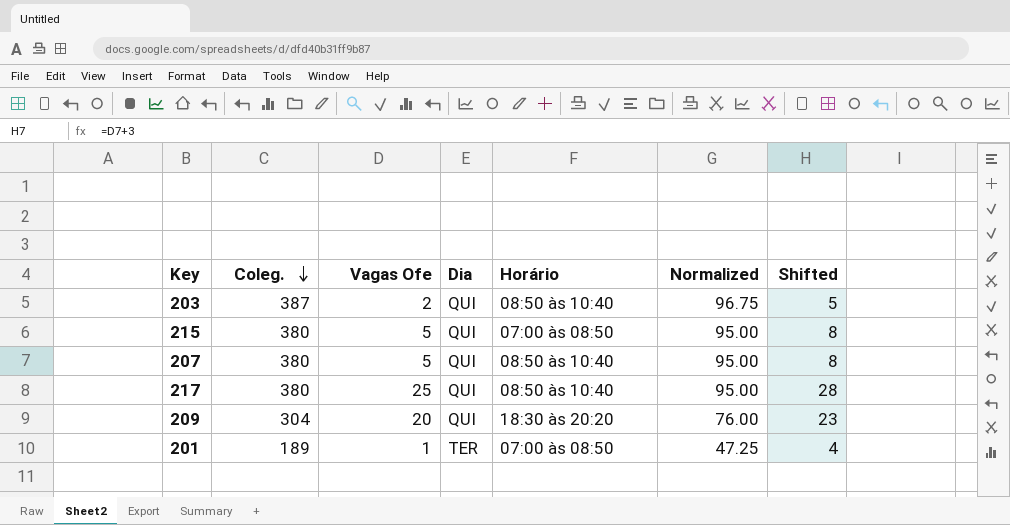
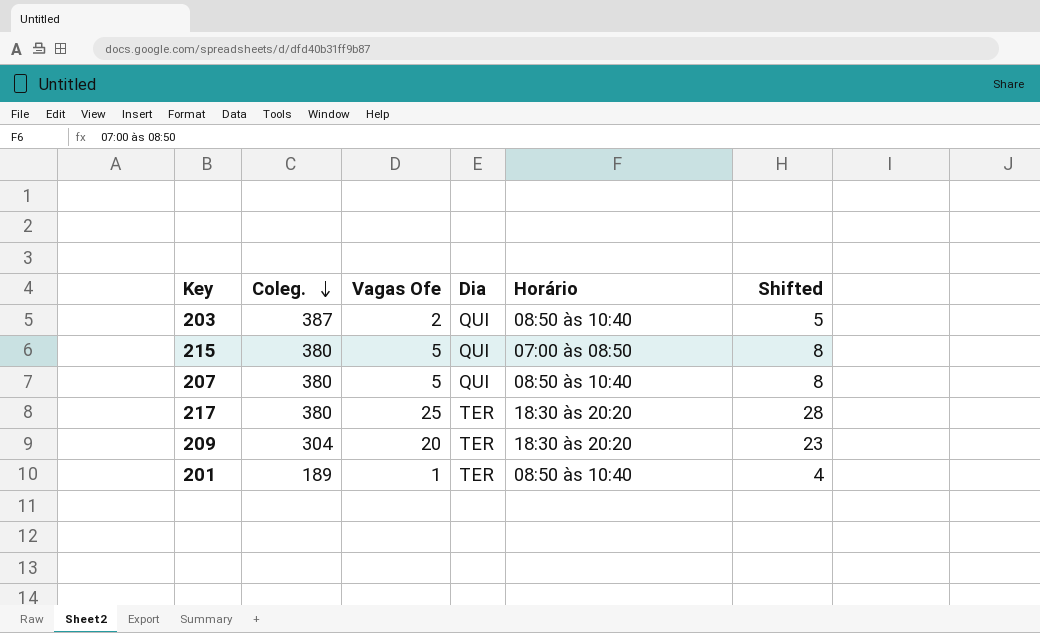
column Normalized | formula: [Coleg.] * 0.25 -> none
217 | Dia: QUI -> TER
217 | Horário: 08:50 às 10:40 -> 18:30 às 20:20
209 | Dia: QUI -> TER
201 | Horário: 07:00 às 08:50 -> 08:50 às 10:40

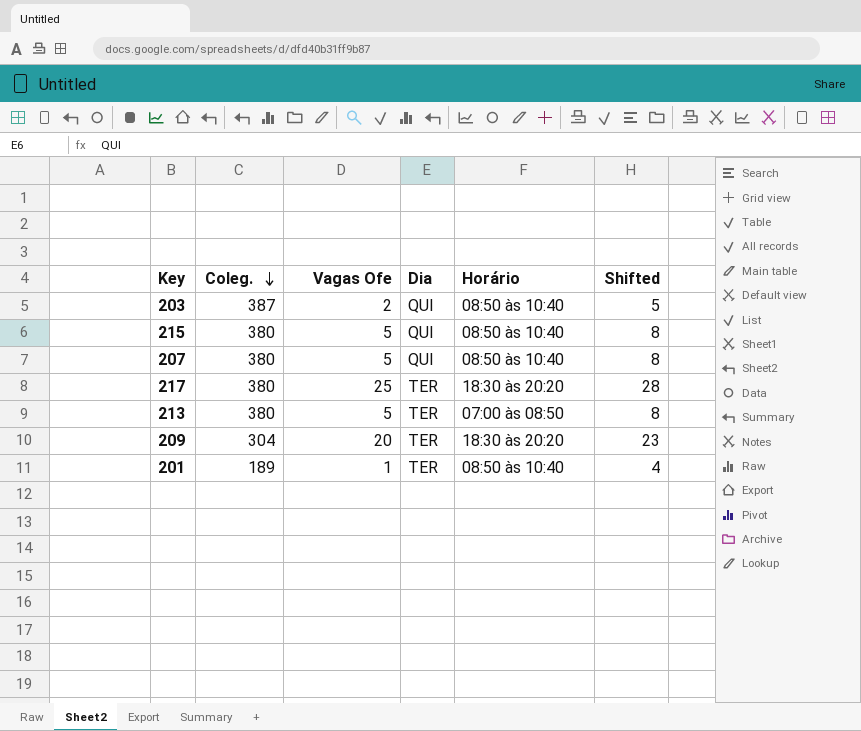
215 | Horário: 07:00 às 08:50 -> 08:50 às 10:40
row 213: none -> 380 | 5 | TER | 07:00 às 08:50 | 8

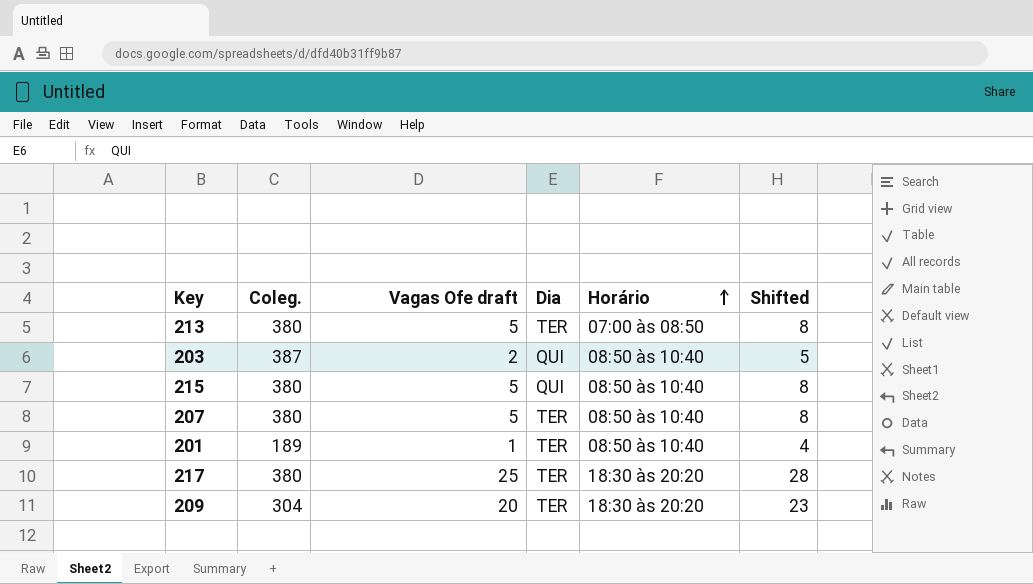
row order: Coleg. descending -> Horário ascending
column name: Vagas Ofe -> Vagas Ofe draft
207 | Dia: QUI -> TER

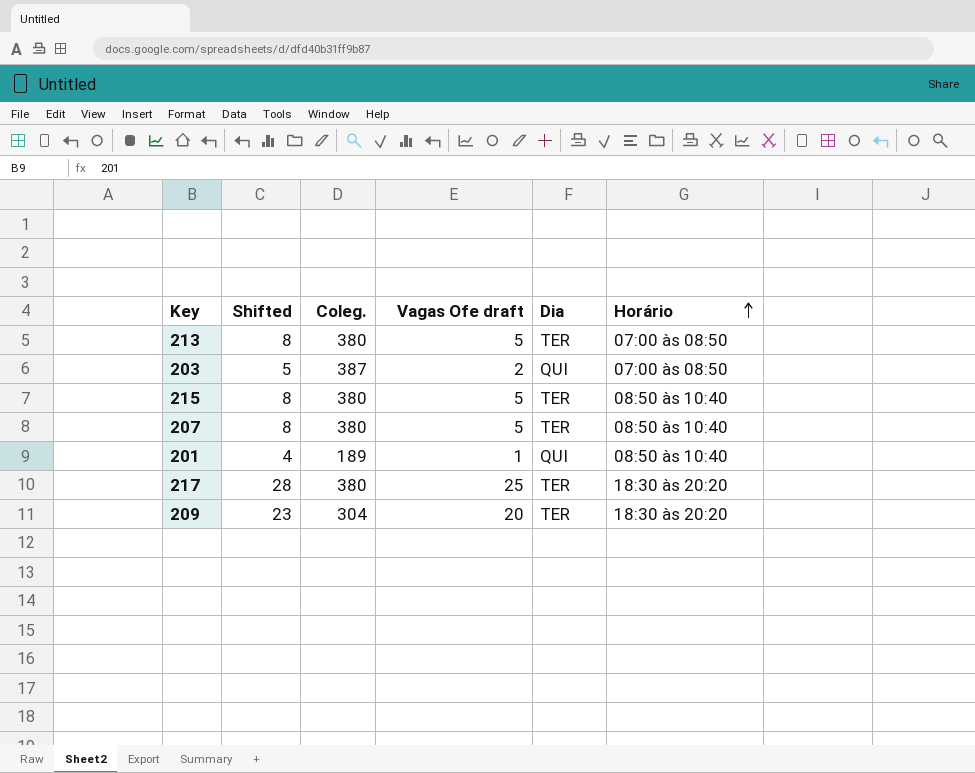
column Shifted | position: 6 -> 2
203 | Horário: 08:50 às 10:40 -> 07:00 às 08:50
215 | Dia: QUI -> TER
201 | Dia: TER -> QUI

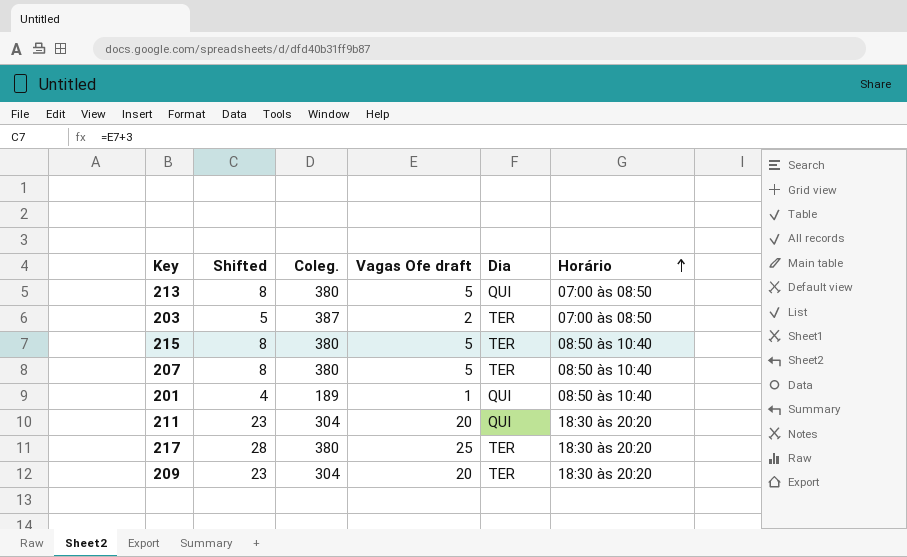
213 | Dia: TER -> QUI
203 | Dia: QUI -> TER
row 211: none -> 23 | 304 | 20 | QUI | 18:30 às 20:20

